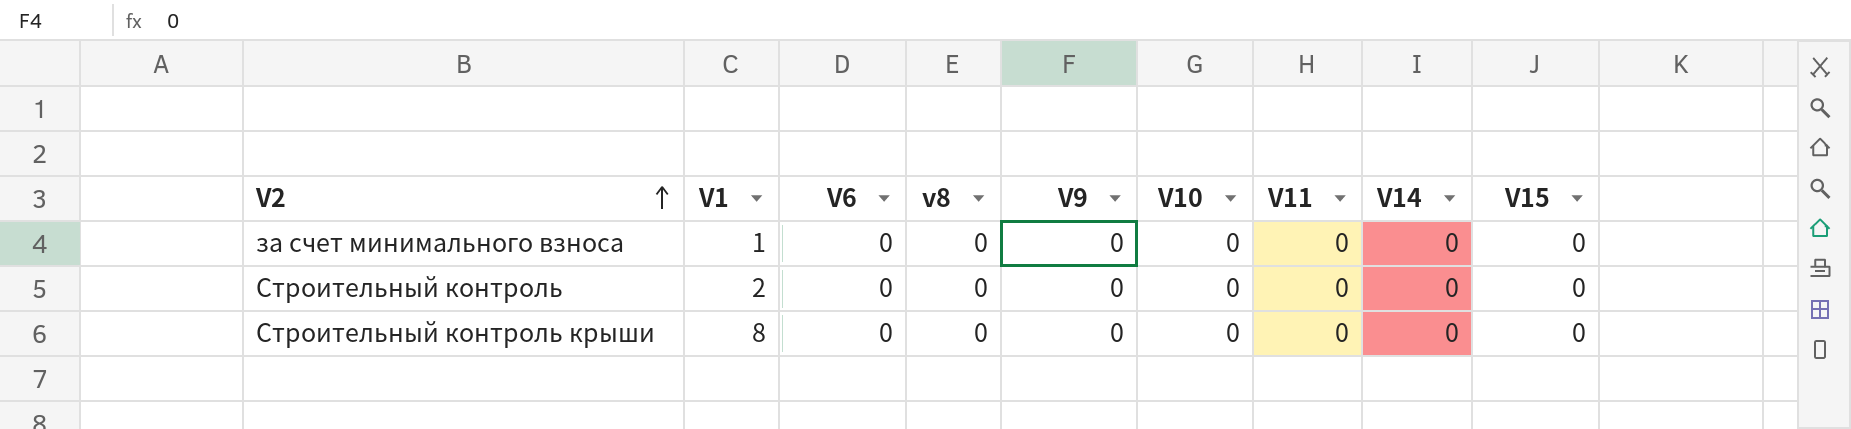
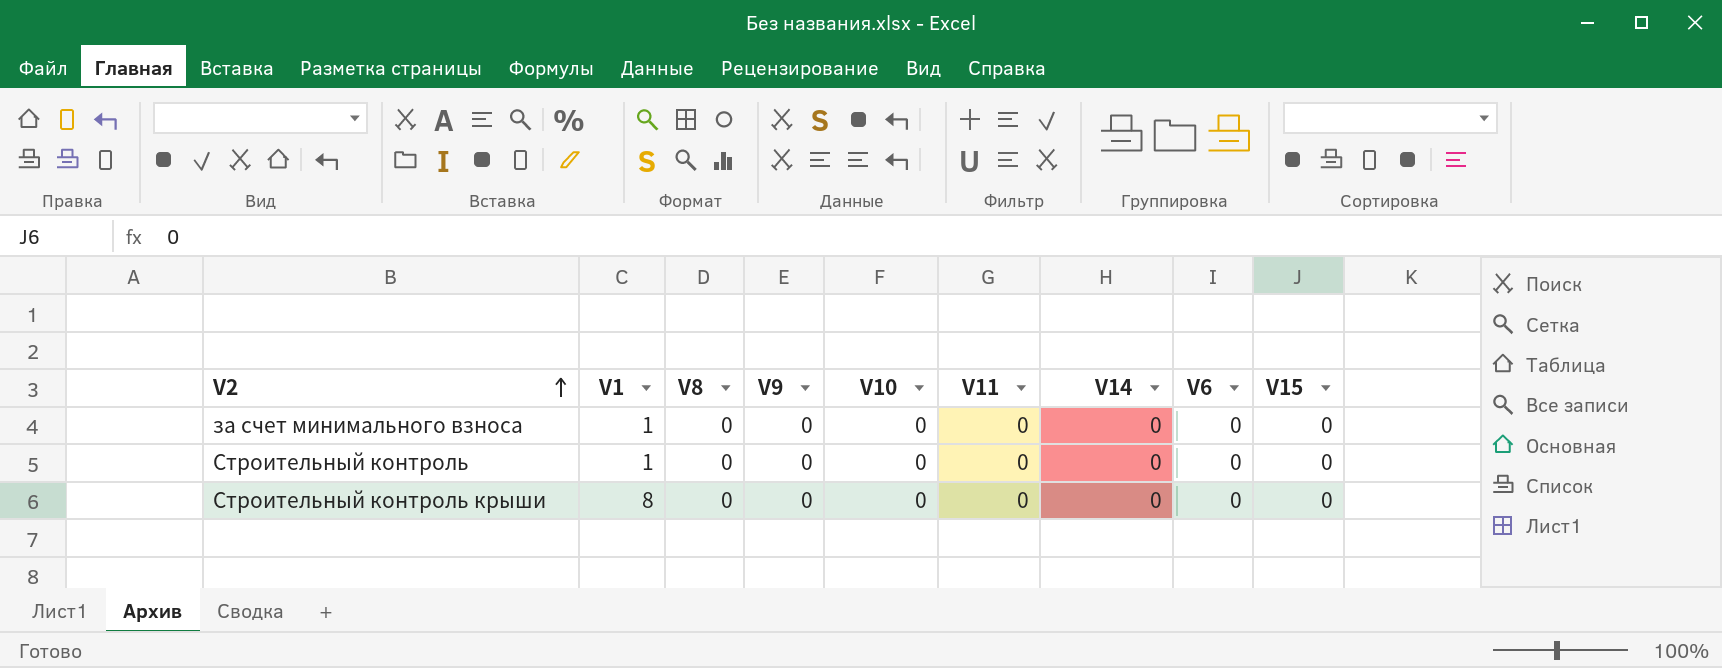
column name: v8 -> V8
column V6 | position: 3 -> 8
Строительный контроль | V1: 2 -> 1

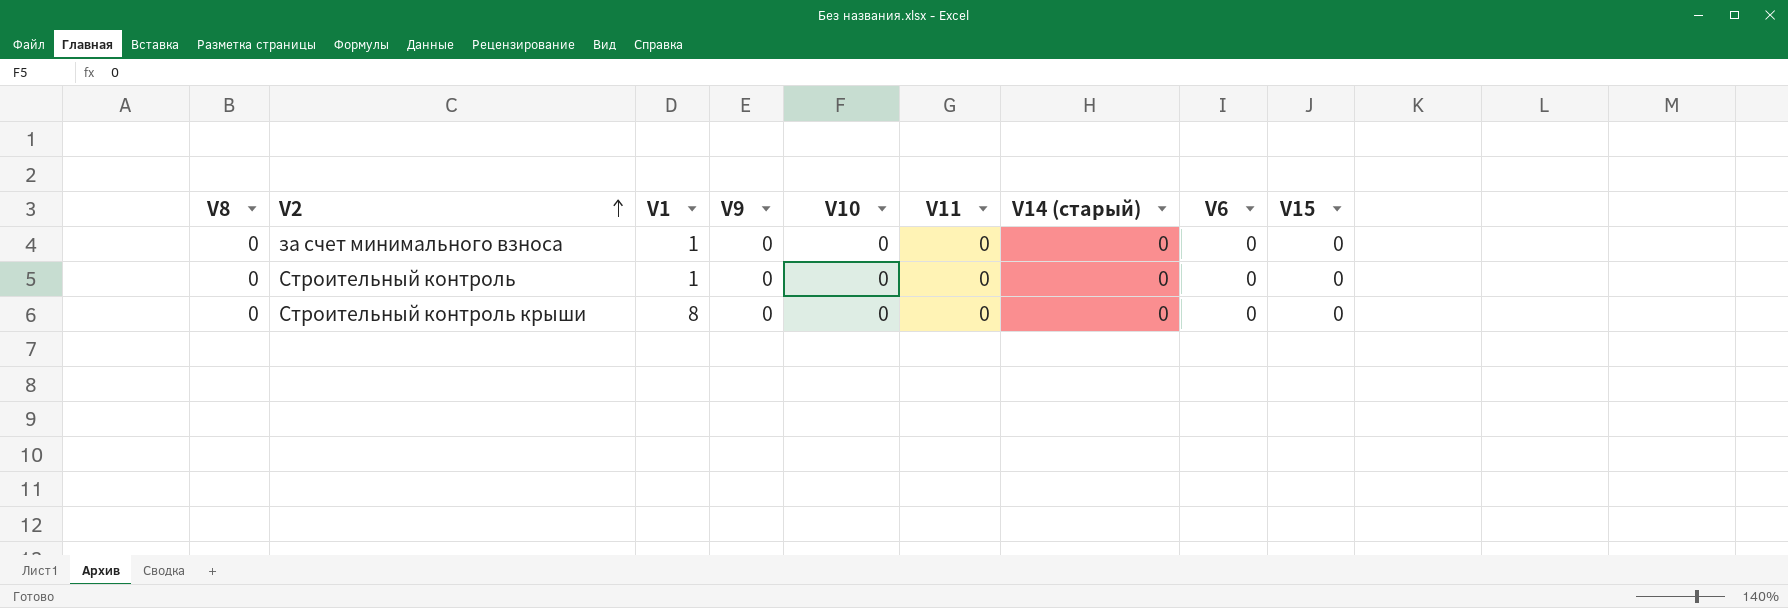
column V8 | position: 3 -> 1
column name: V14 -> V14 (старый)

